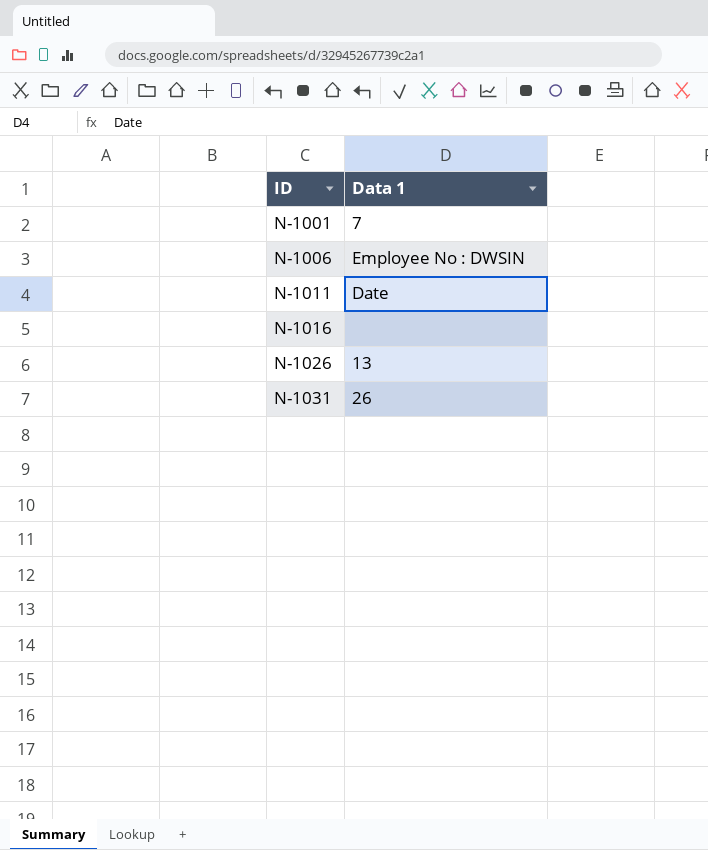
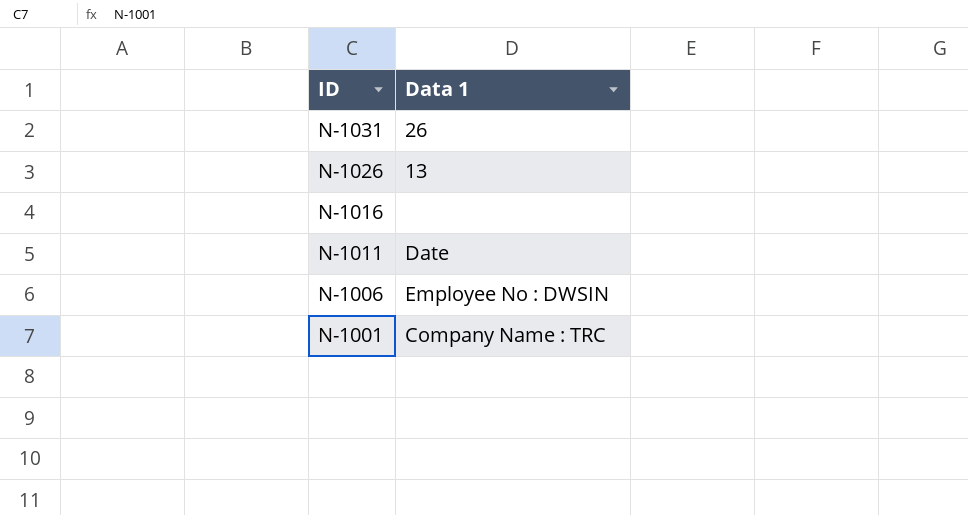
row order: ID ascending -> ID descending
N-1001 | Data 1: 7 -> Company Name : TRC

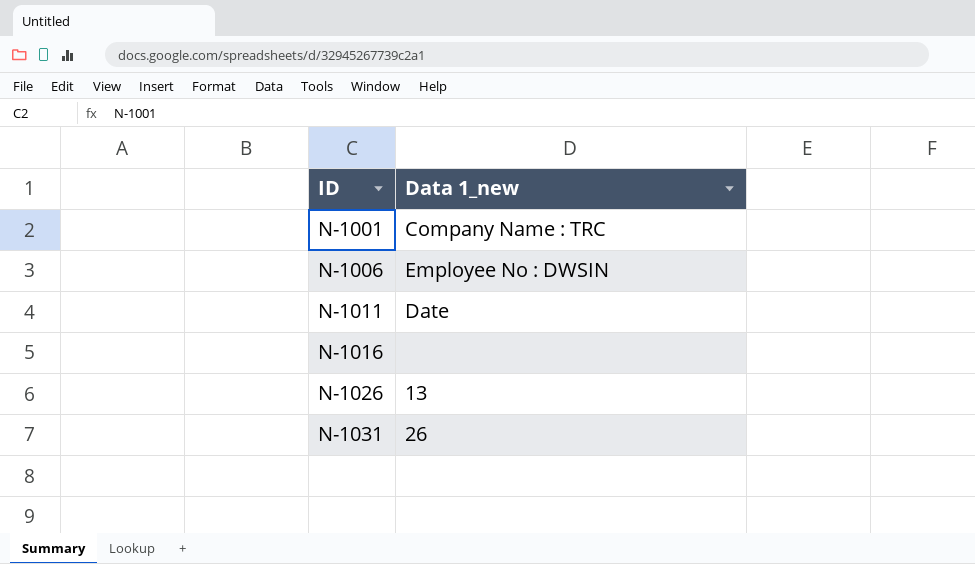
row order: ID descending -> ID ascending
column name: Data 1 -> Data 1_new

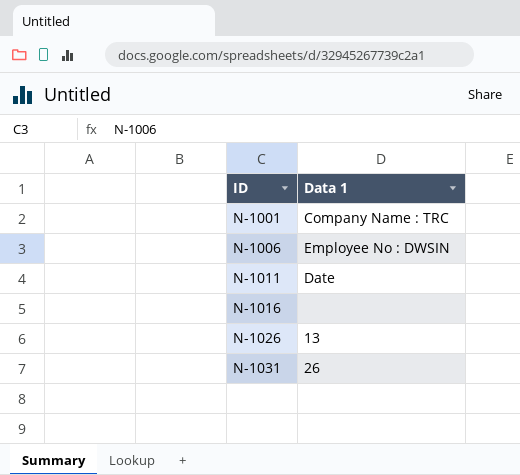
column name: Data 1_new -> Data 1

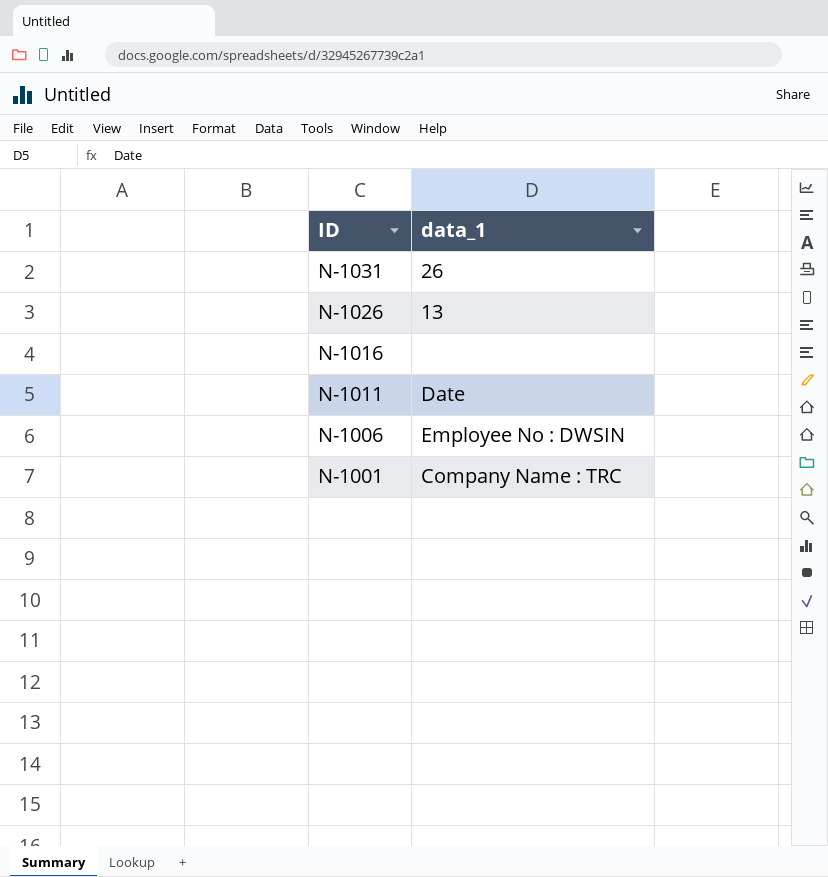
row order: ID ascending -> ID descending
column name: Data 1 -> data_1

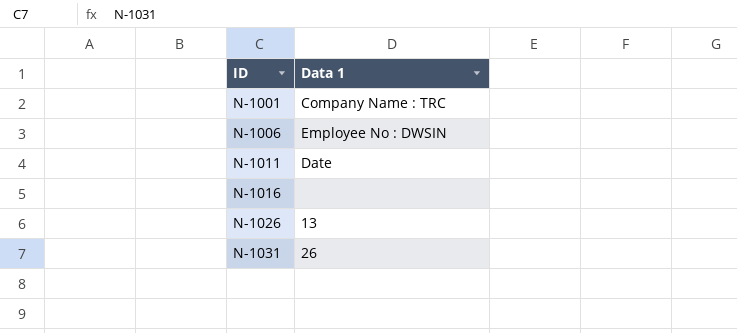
row order: ID descending -> ID ascending
column name: data_1 -> Data 1

